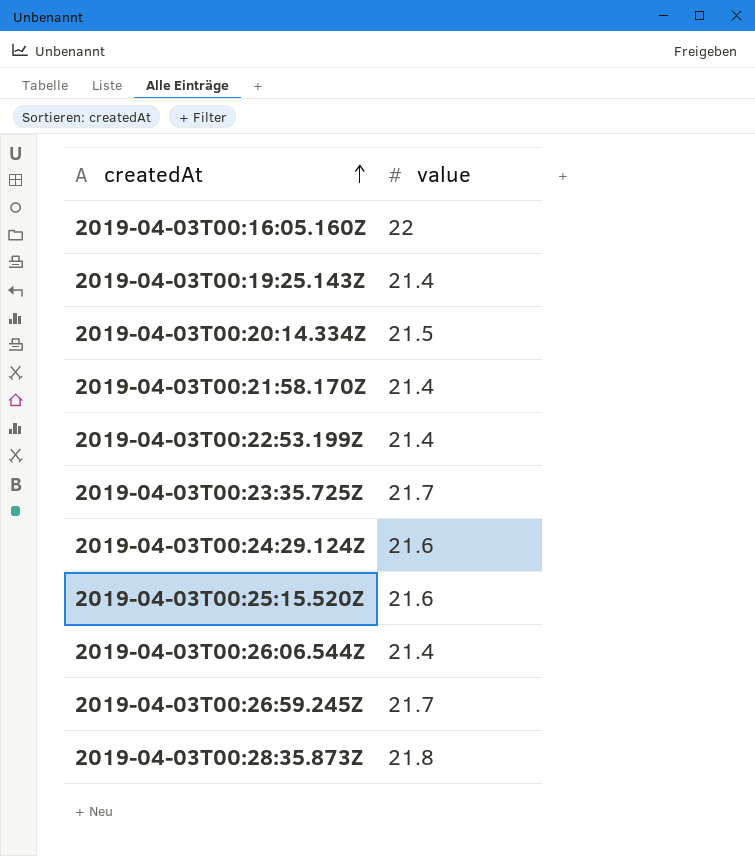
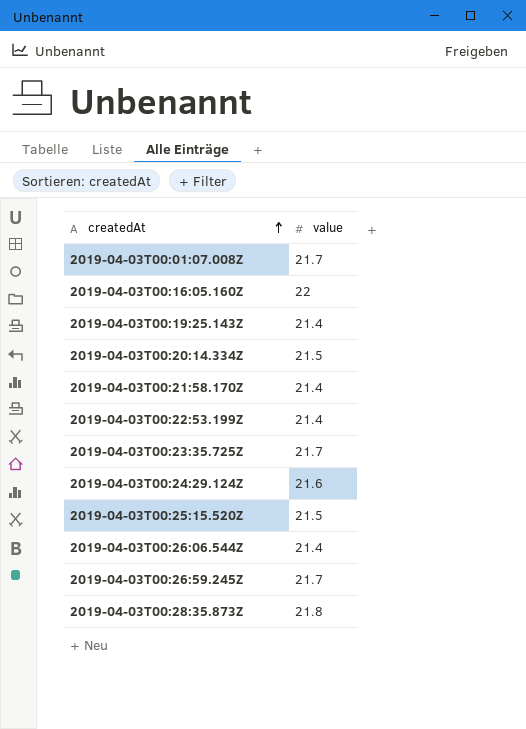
row 2019-04-03T00:01:07.008Z: none -> 21.7
2019-04-03T00:25:15.520Z | value: 21.6 -> 21.5

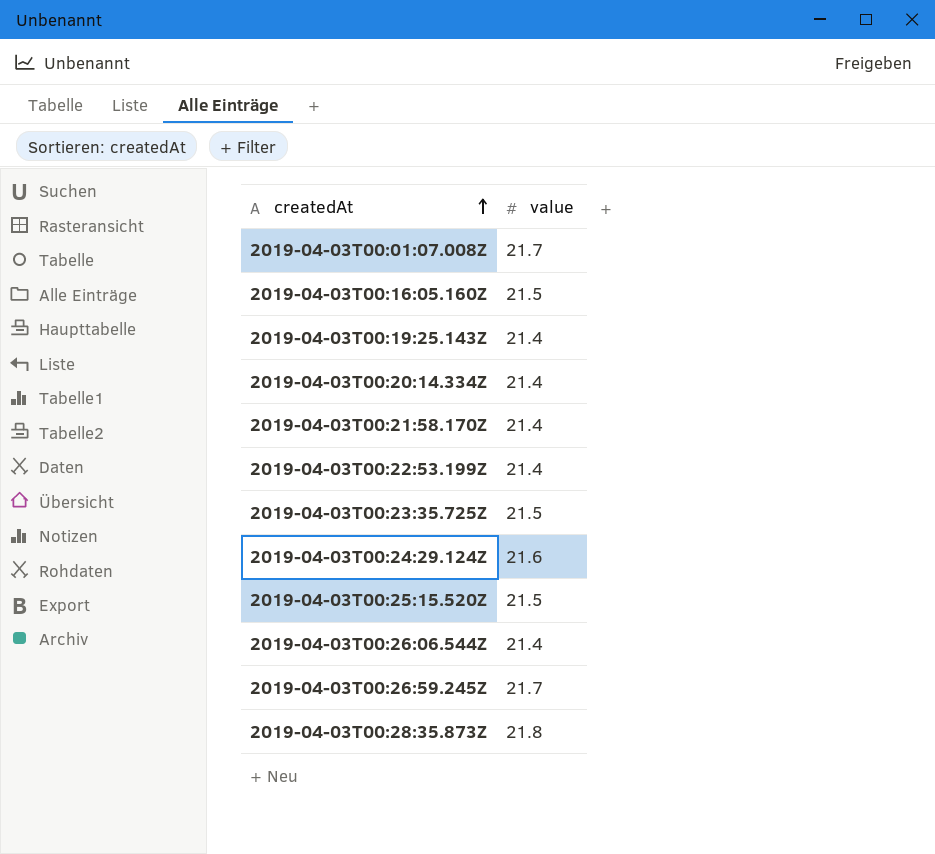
2019-04-03T00:16:05.160Z | value: 22 -> 21.5
2019-04-03T00:20:14.334Z | value: 21.5 -> 21.4
2019-04-03T00:23:35.725Z | value: 21.7 -> 21.5

